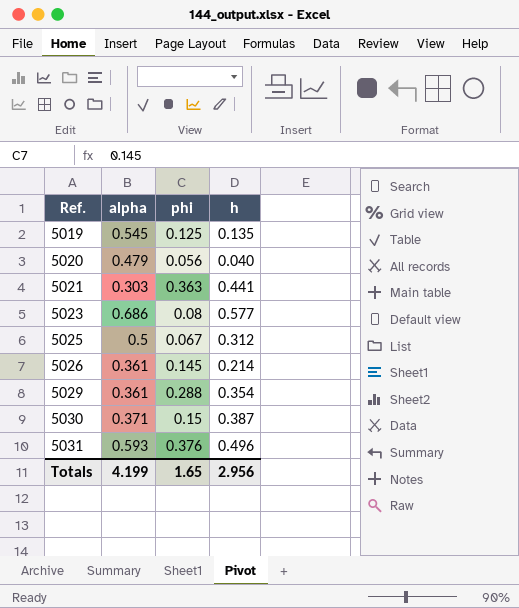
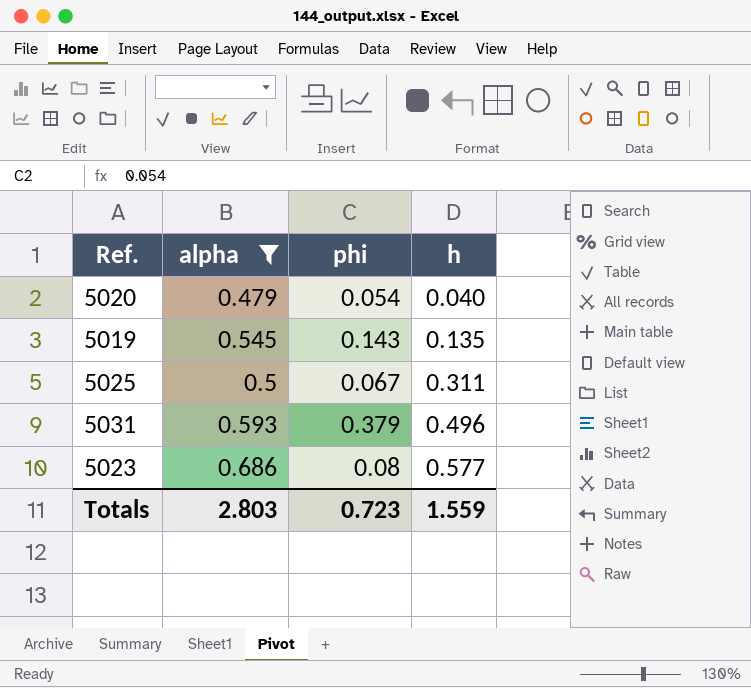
filter: none -> alpha >= 0.479
row order: Ref. ascending -> h ascending
5020 | phi: 0.056 -> 0.054
5019 | phi: 0.125 -> 0.143
5025 | h: 0.312 -> 0.311
5031 | phi: 0.376 -> 0.379
Totals | alpha: 4.199 -> 2.803
Totals | phi: 1.65 -> 0.723
Totals | h: 2.956 -> 1.559

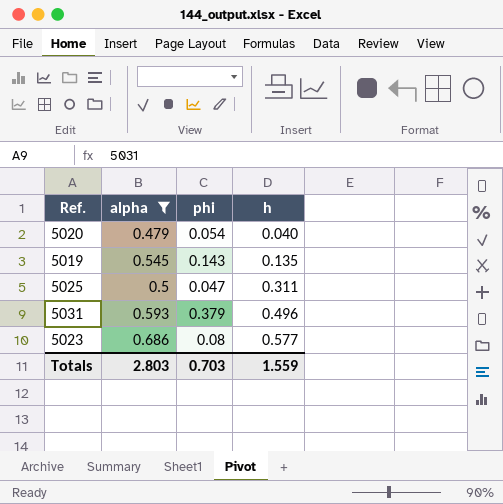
5025 | phi: 0.067 -> 0.047
Totals | phi: 0.723 -> 0.703

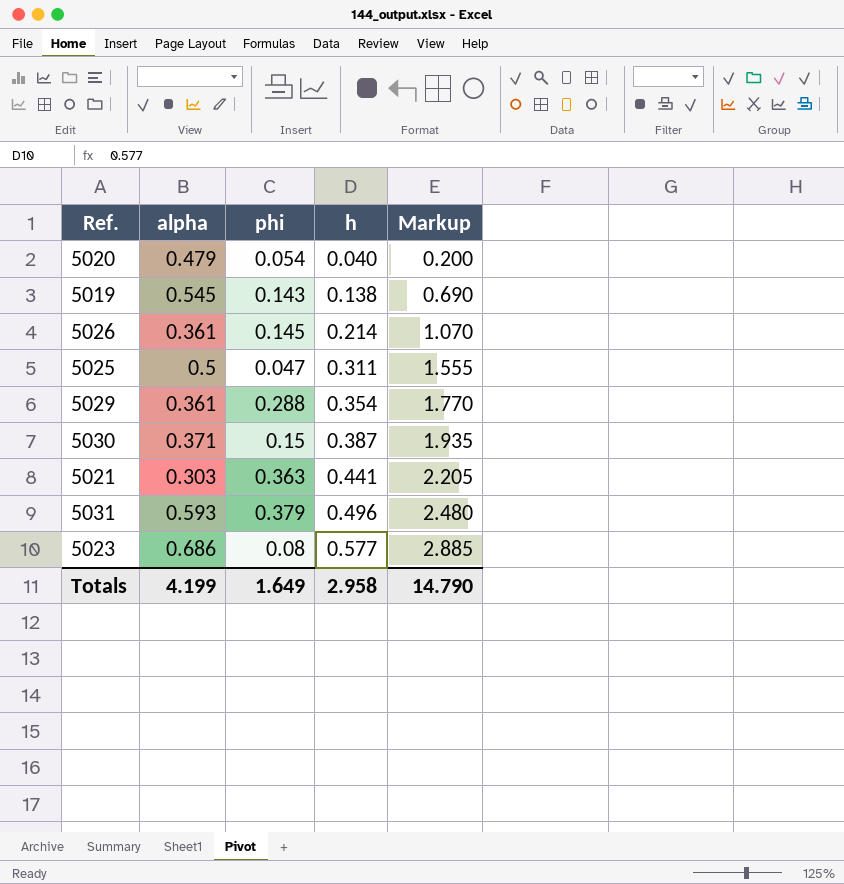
filter: alpha >= 0.479 -> none
column Markup | formula: none -> [h] * 5
5019 | h: 0.135 -> 0.138
Totals | alpha: 2.803 -> 4.199
Totals | phi: 0.703 -> 1.649
Totals | h: 1.559 -> 2.958

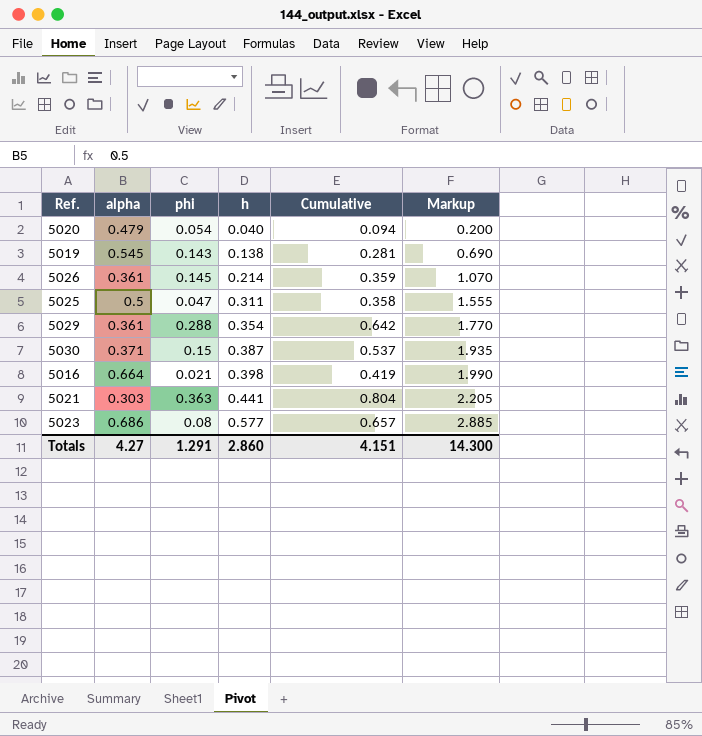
column Cumulative | formula: none -> [phi] + [h]
row 5031: 0.593 | 0.379 | 0.496 | 2.480 -> none
row 5016: none -> 0.664 | 0.021 | 0.398 | 0.419 | 1.990
Totals | alpha: 4.199 -> 4.27
Totals | phi: 1.649 -> 1.291
Totals | h: 2.958 -> 2.860
Totals | Markup: 14.790 -> 14.300

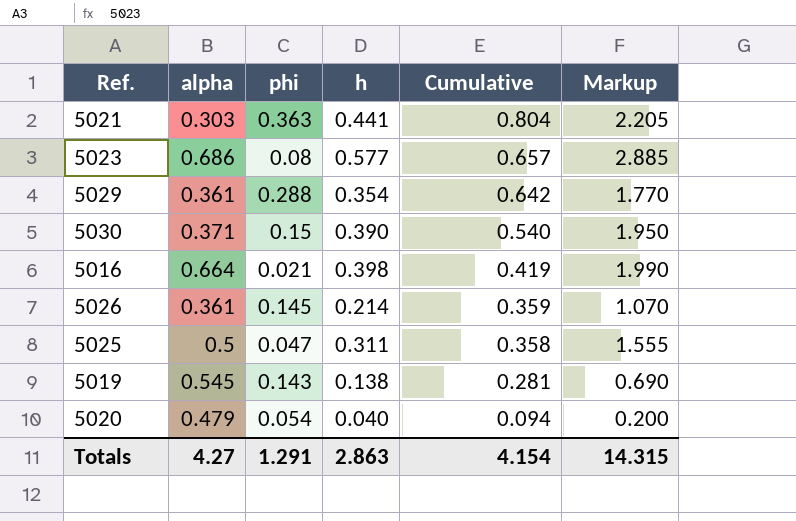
row order: h ascending -> Cumulative descending
5030 | h: 0.387 -> 0.390
5030 | Cumulative: 0.537 -> 0.540
5030 | Markup: 1.935 -> 1.950
Totals | h: 2.860 -> 2.863
Totals | Cumulative: 4.151 -> 4.154
Totals | Markup: 14.300 -> 14.315

